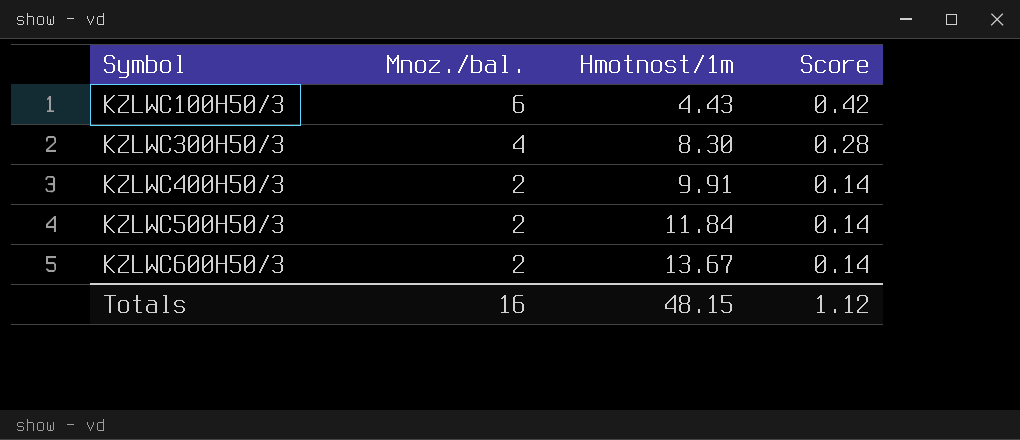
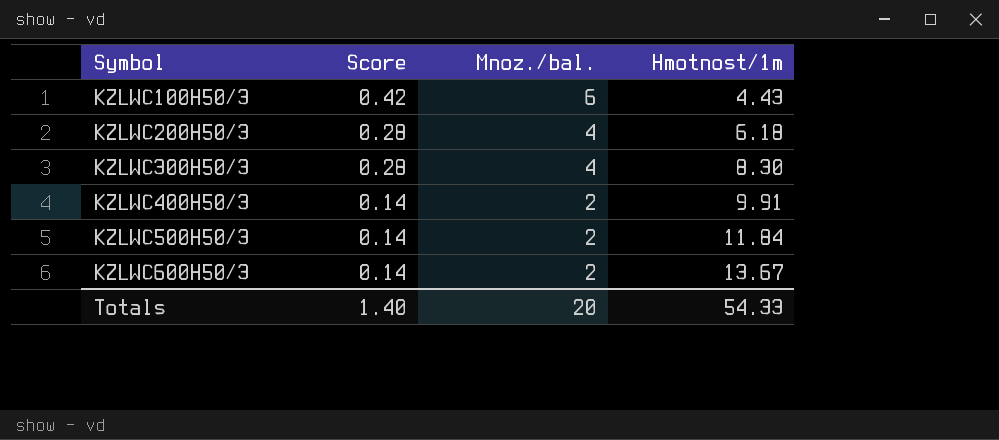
column Score | position: 4 -> 2
row KZLWC200H50/3: none -> 0.28 | 4 | 6.18
Totals | Score: 1.12 -> 1.40
Totals | Mnoz./bal.: 16 -> 20
Totals | Hmotnost/1m: 48.15 -> 54.33

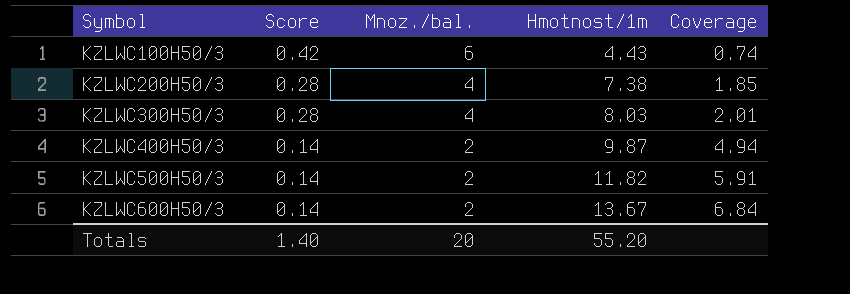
column Coverage | formula: none -> [Hmotnost/1m] / [Mnoz./bal.]
KZLWC200H50/3 | Hmotnost/1m: 6.18 -> 7.38
KZLWC300H50/3 | Hmotnost/1m: 8.30 -> 8.03
KZLWC400H50/3 | Hmotnost/1m: 9.91 -> 9.87
KZLWC500H50/3 | Hmotnost/1m: 11.84 -> 11.82
Totals | Hmotnost/1m: 54.33 -> 55.20

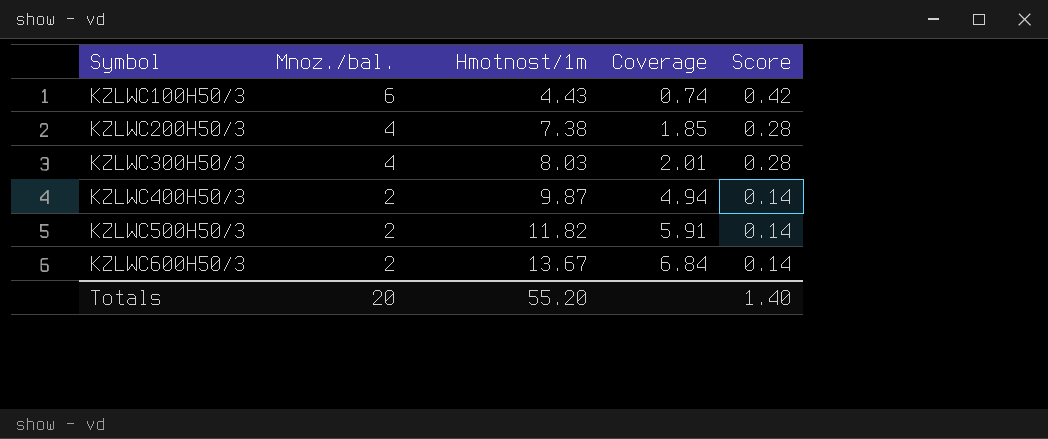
column Score | position: 2 -> 5

